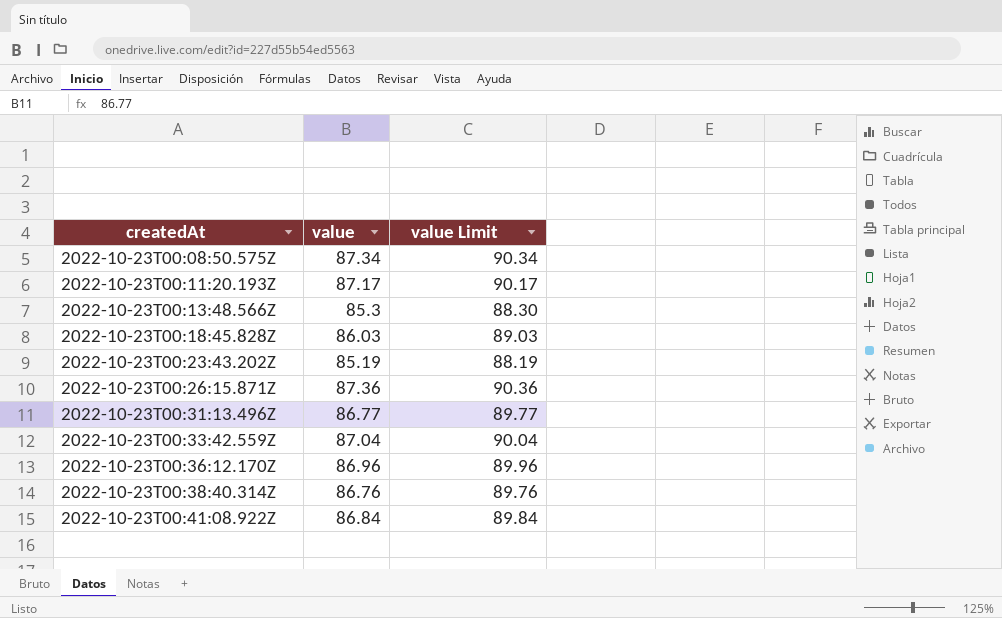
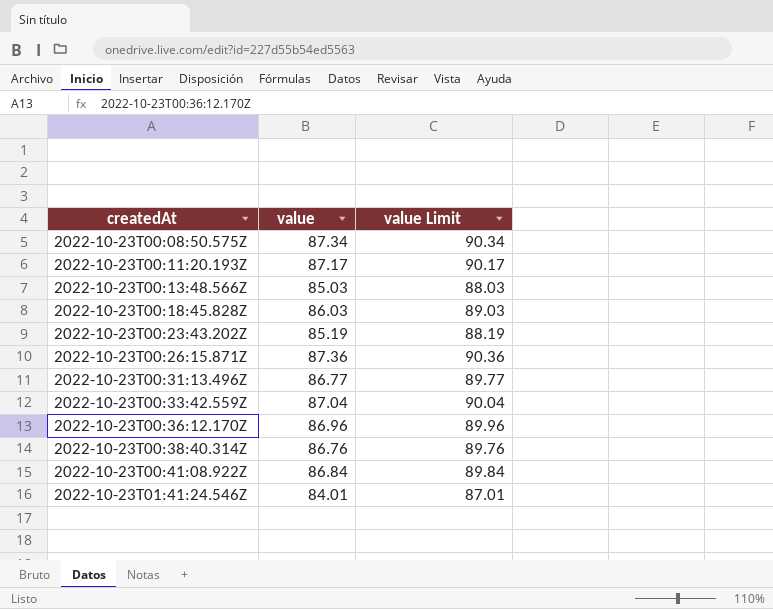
2022-10-23T00:13:48.566Z | value: 85.3 -> 85.03
2022-10-23T00:13:48.566Z | value Limit: 88.30 -> 88.03
row 2022-10-23T01:41:24.546Z: none -> 84.01 | 87.01

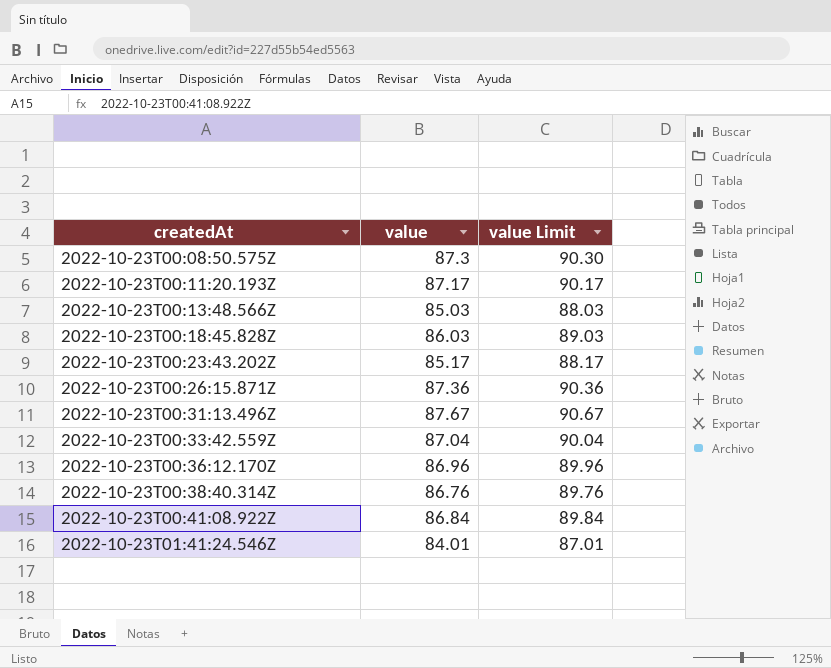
2022-10-23T00:08:50.575Z | value: 87.34 -> 87.3
2022-10-23T00:08:50.575Z | value Limit: 90.34 -> 90.30
2022-10-23T00:23:43.202Z | value: 85.19 -> 85.17
2022-10-23T00:23:43.202Z | value Limit: 88.19 -> 88.17
2022-10-23T00:31:13.496Z | value: 86.77 -> 87.67
2022-10-23T00:31:13.496Z | value Limit: 89.77 -> 90.67

